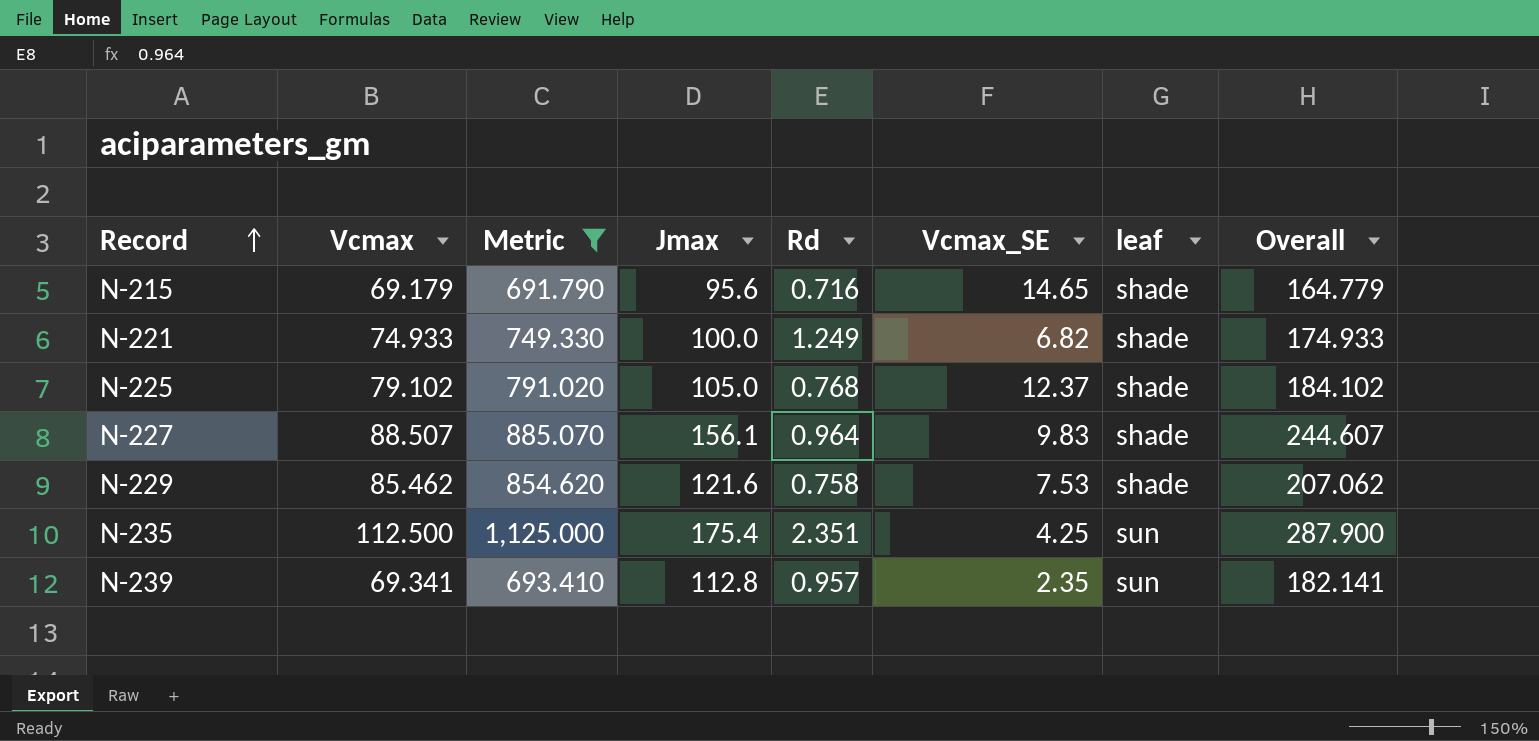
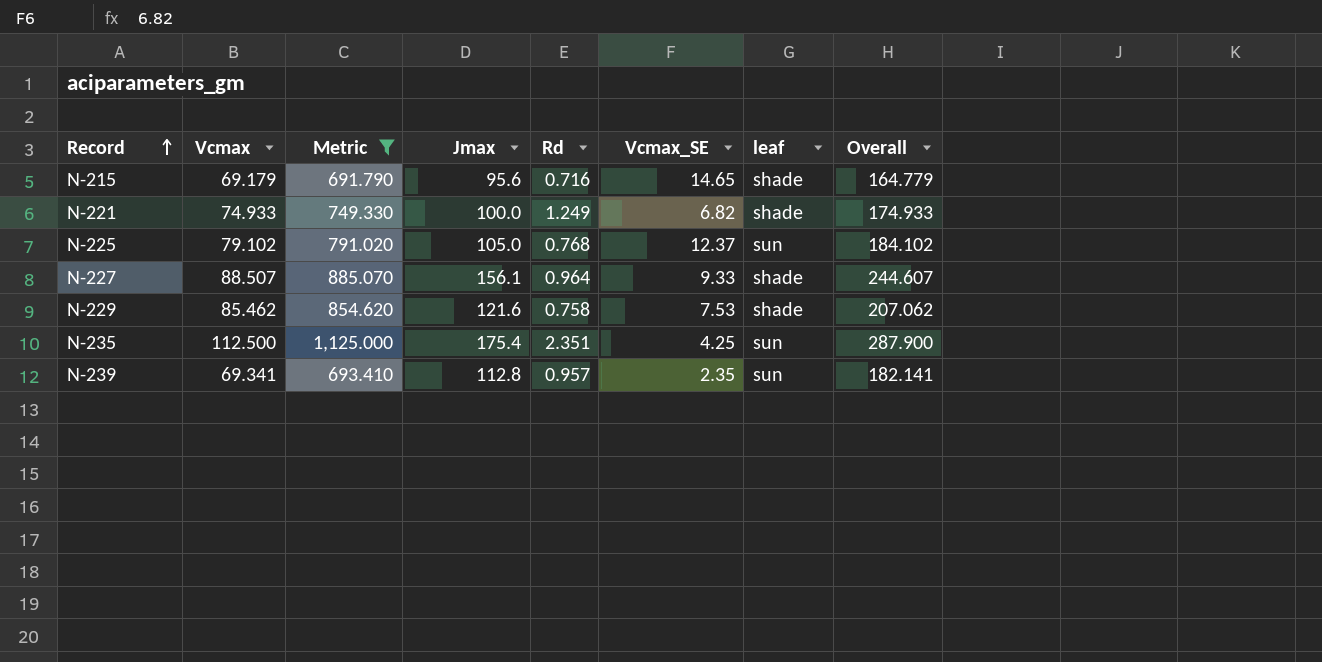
N-225 | leaf: shade -> sun
N-227 | Vcmax_SE: 9.83 -> 9.33

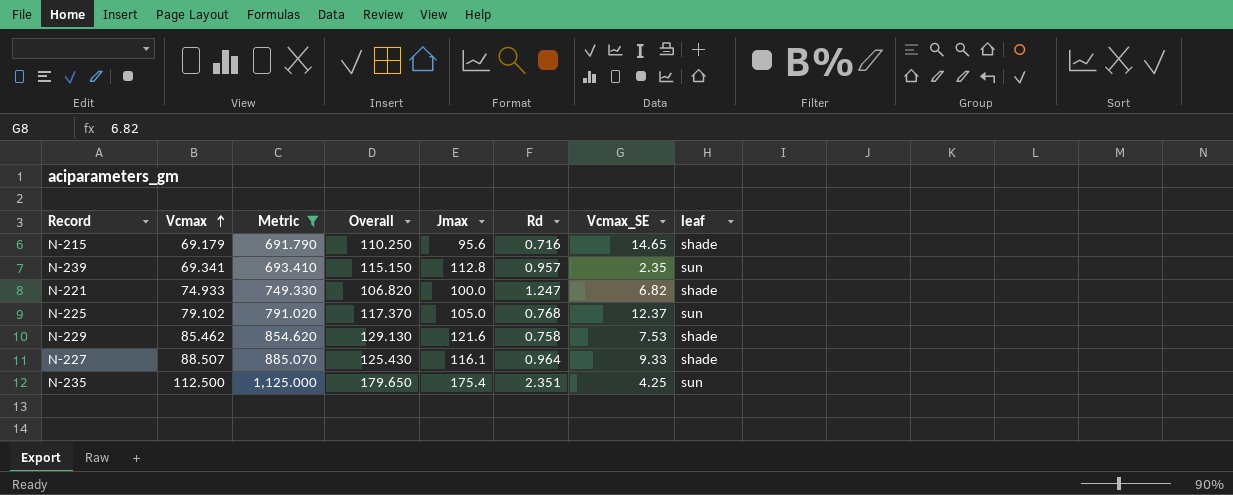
row order: Record ascending -> Vcmax ascending
column Overall | formula: [Vcmax] + [Jmax] -> [Jmax] + [Vcmax_SE]
column Overall | position: 8 -> 4
N-221 | Rd: 1.249 -> 1.247
N-227 | Jmax: 156.1 -> 116.1

